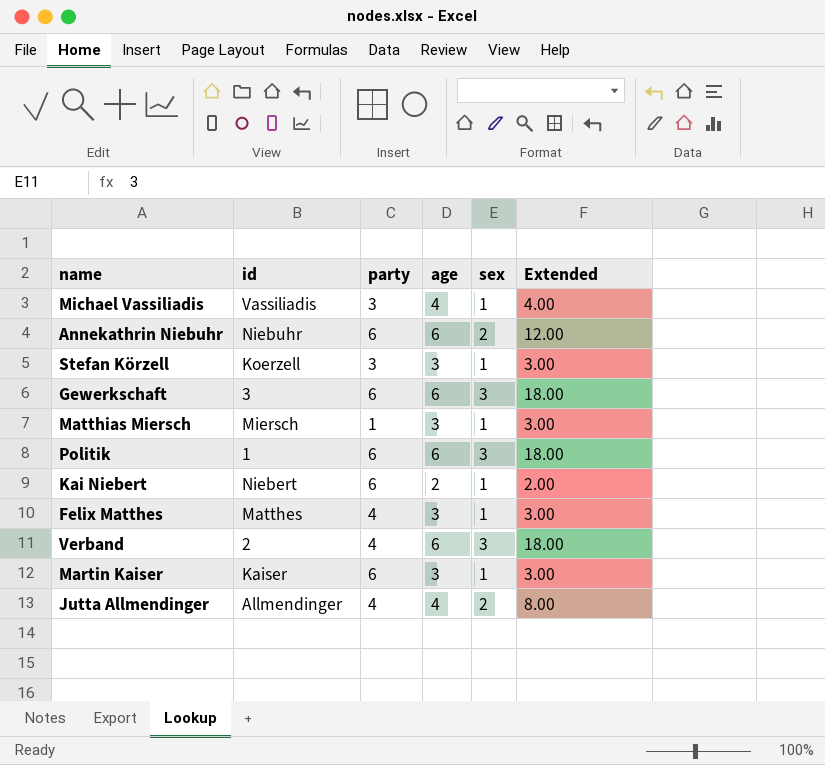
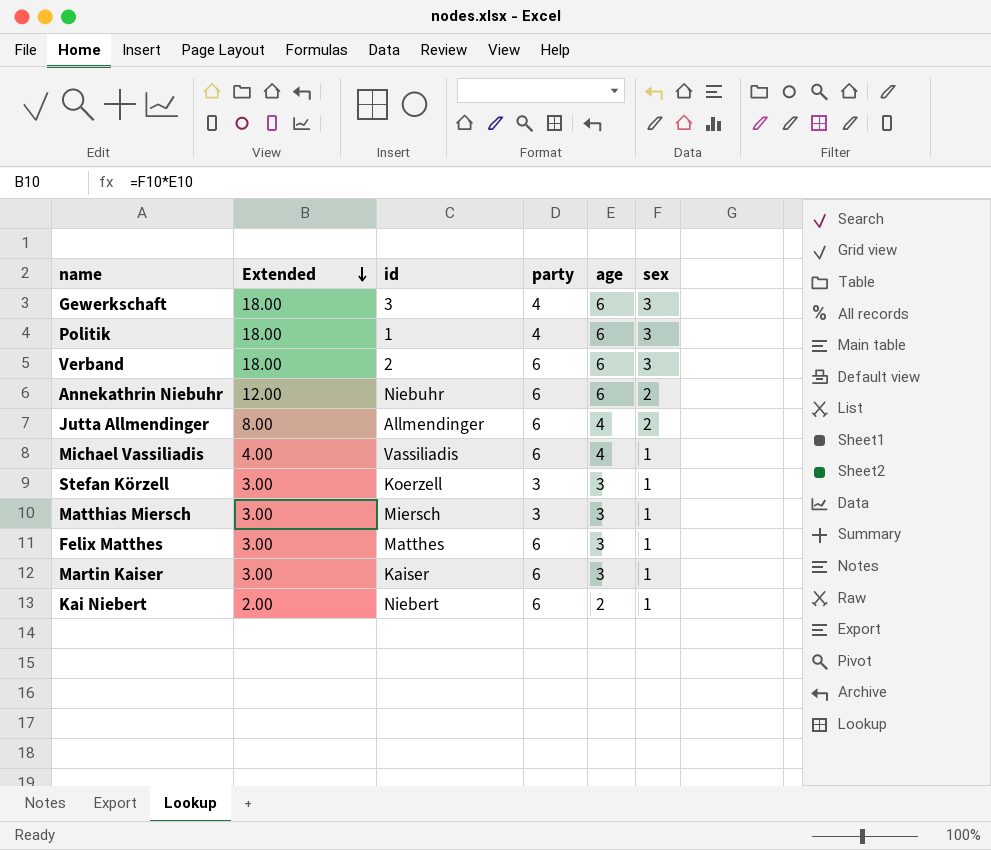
row order: none -> Extended descending
column Extended | position: 6 -> 2
Gewerkschaft | party: 6 -> 4
Politik | party: 6 -> 4
Verband | party: 4 -> 6
Jutta Allmendinger | party: 4 -> 6
Michael Vassiliadis | party: 3 -> 6
Matthias Miersch | party: 1 -> 3
Felix Matthes | party: 4 -> 6

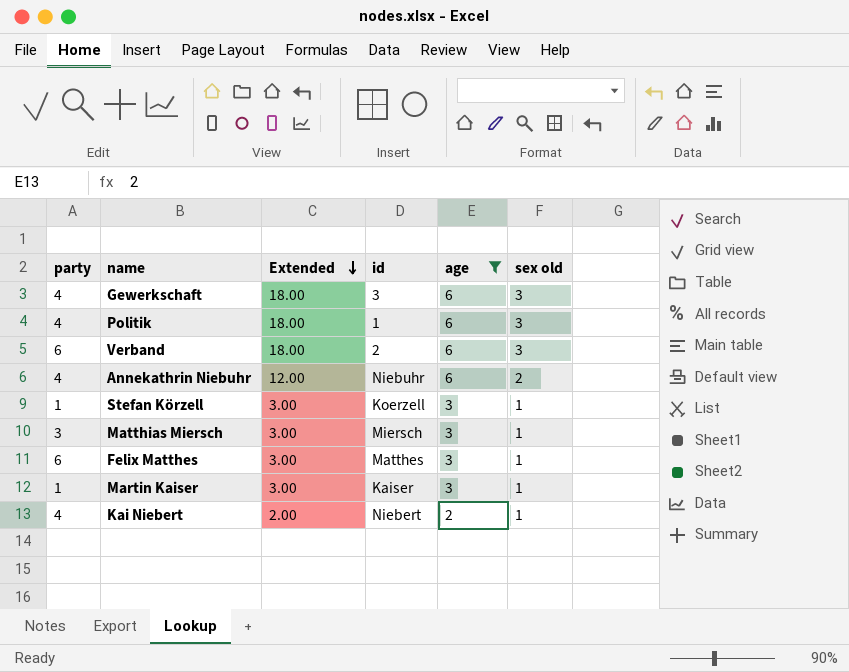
filter: none -> age != 4
column party | position: 4 -> 1
column name: sex -> sex old
Annekathrin Niebuhr | party: 6 -> 4
Stefan Körzell | party: 3 -> 1
Martin Kaiser | party: 6 -> 1
Kai Niebert | party: 6 -> 4

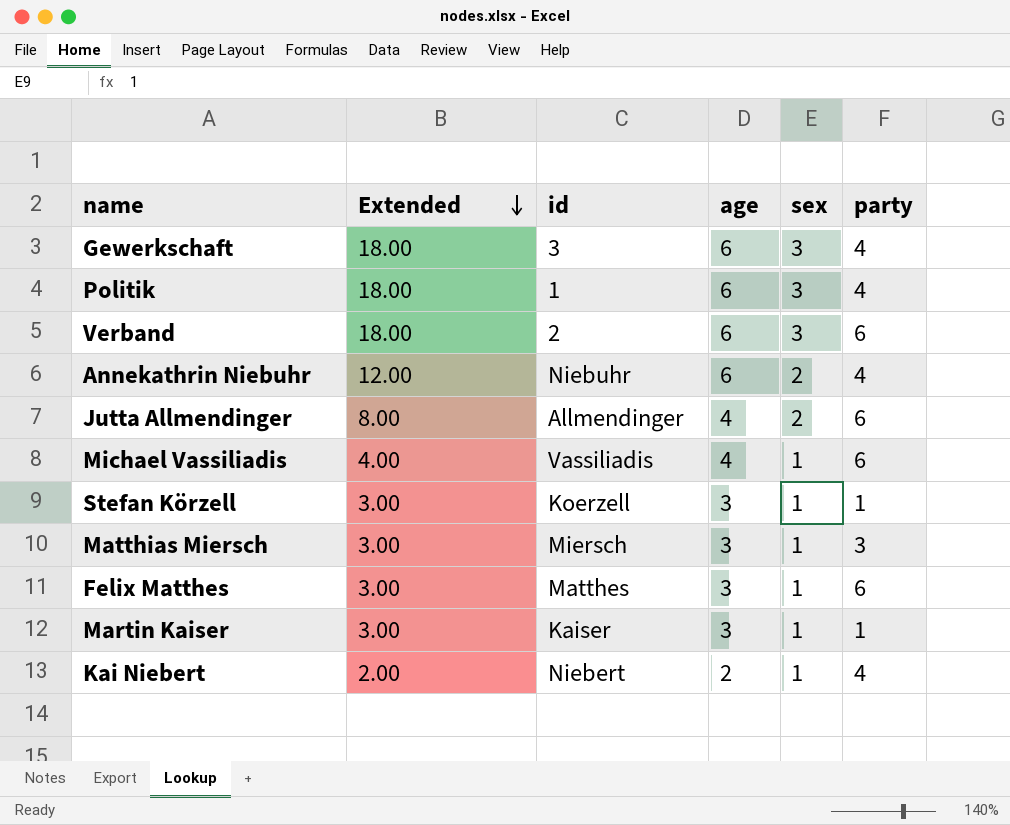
filter: age != 4 -> none
column name: sex old -> sex
column party | position: 1 -> 6

